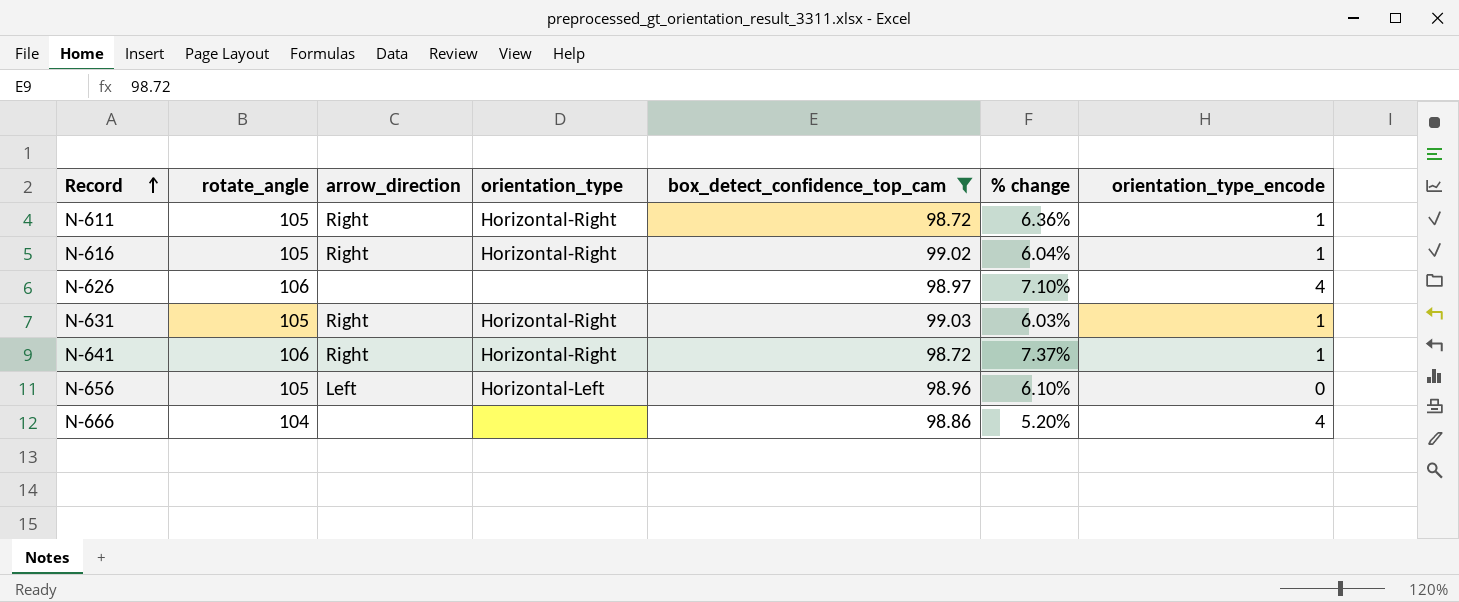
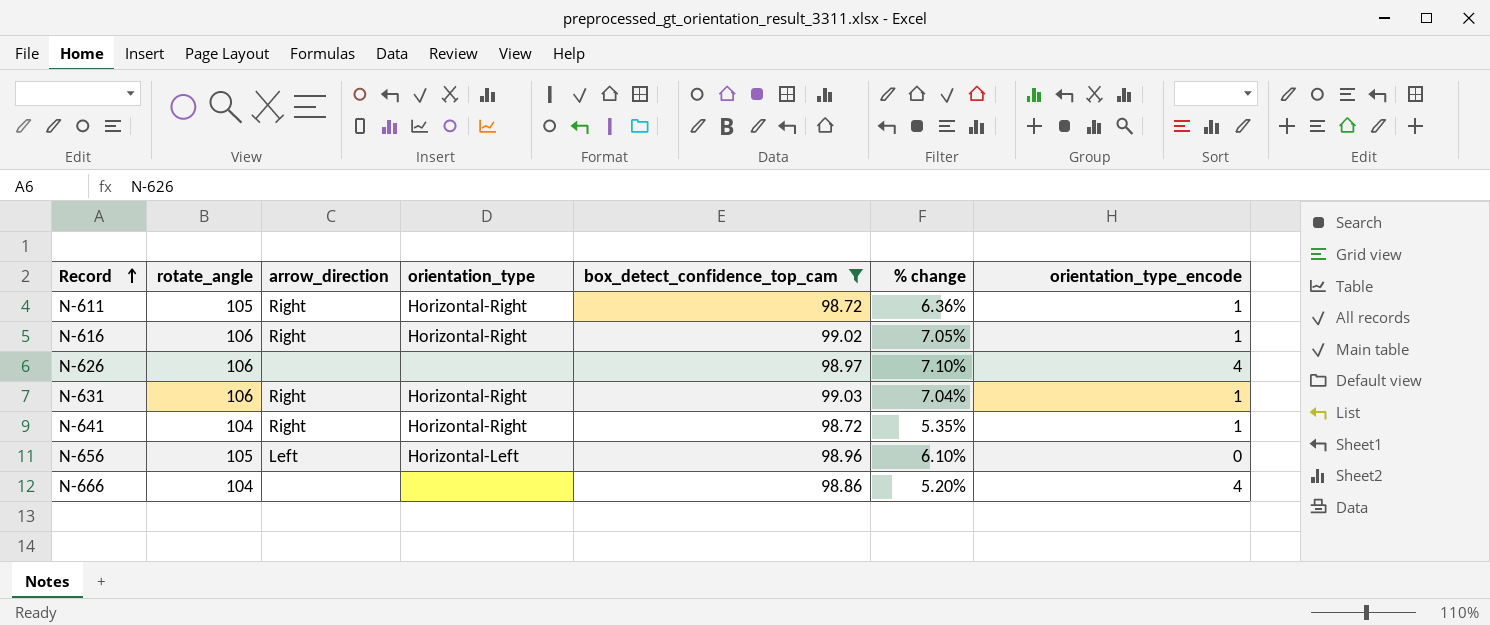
N-616 | rotate_angle: 105 -> 106
N-616 | % change: 6.04% -> 7.05%
N-631 | rotate_angle: 105 -> 106
N-631 | % change: 6.03% -> 7.04%
N-641 | rotate_angle: 106 -> 104
N-641 | % change: 7.37% -> 5.35%

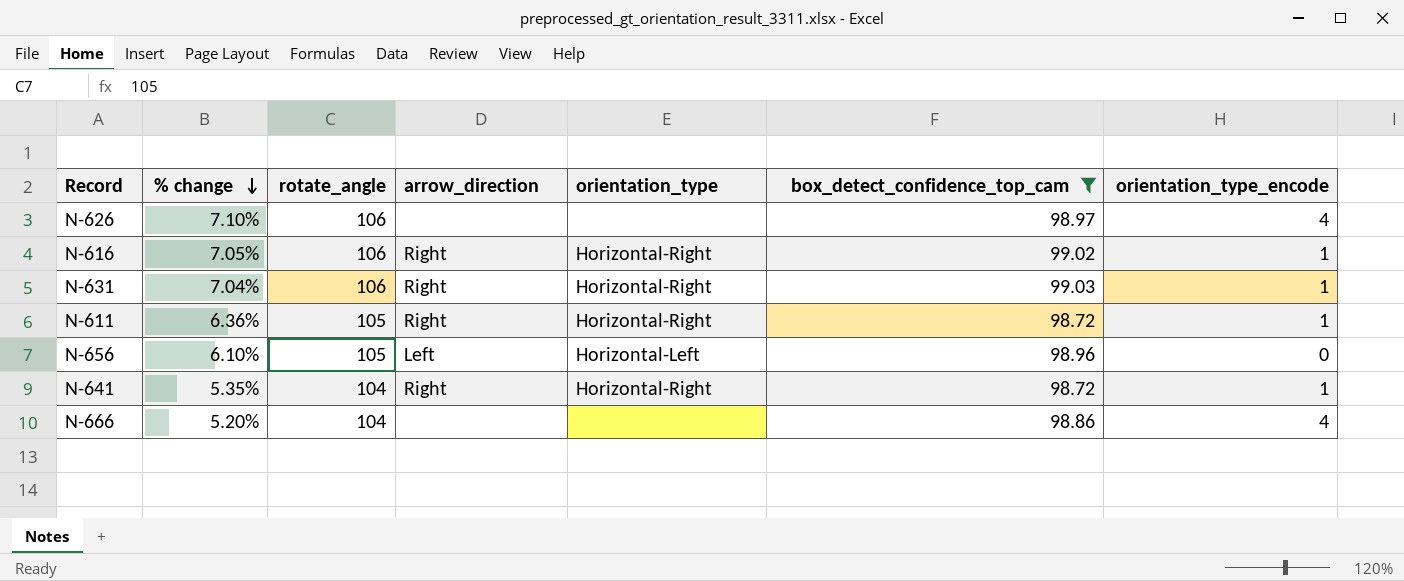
row order: Record ascending -> % change descending
column % change | position: 6 -> 2

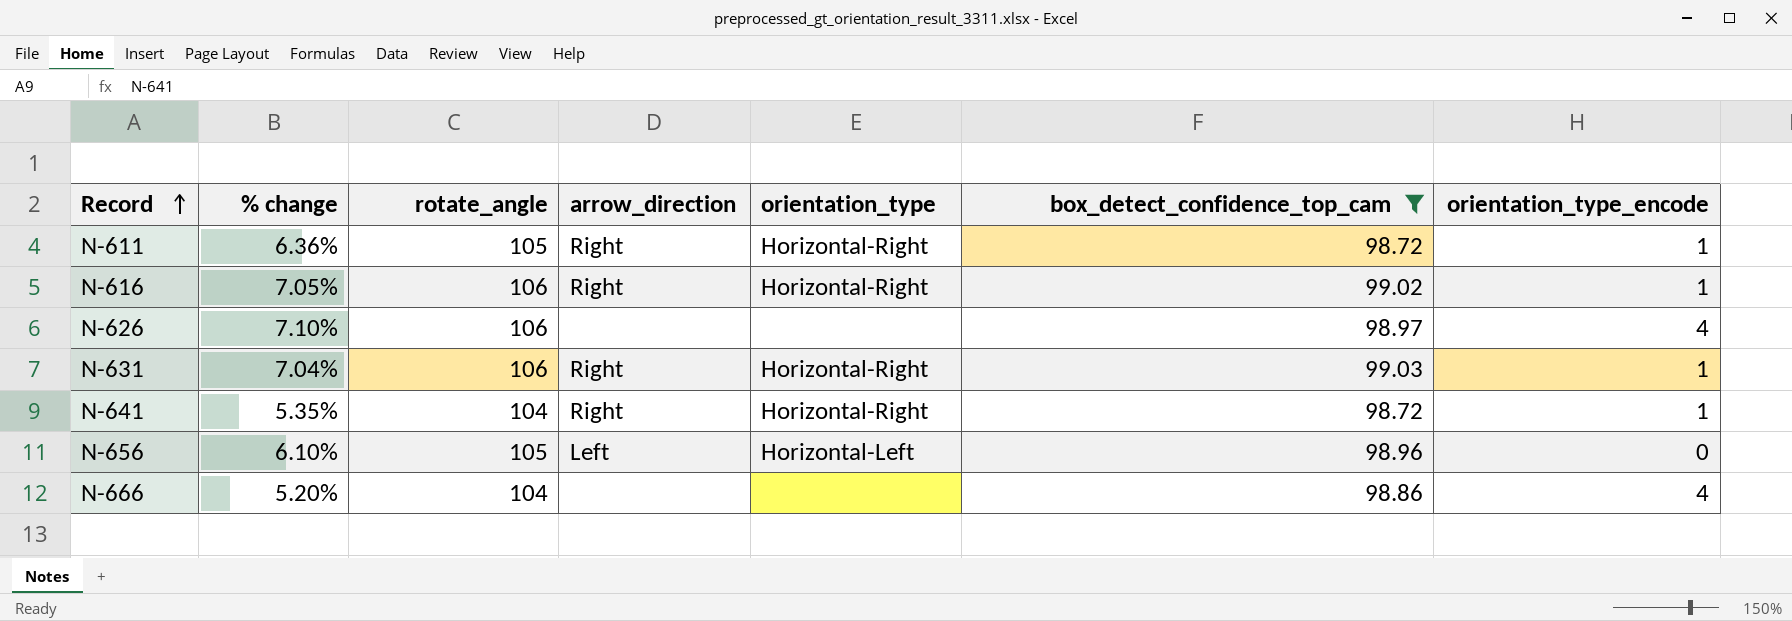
row order: % change descending -> Record ascending

